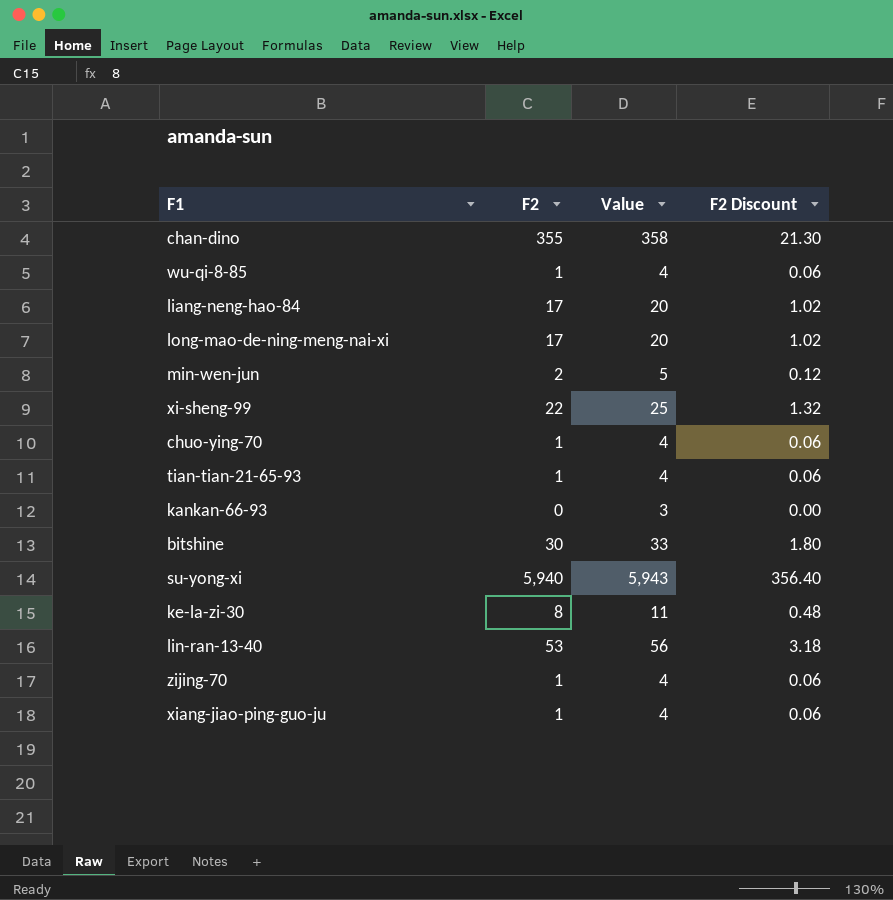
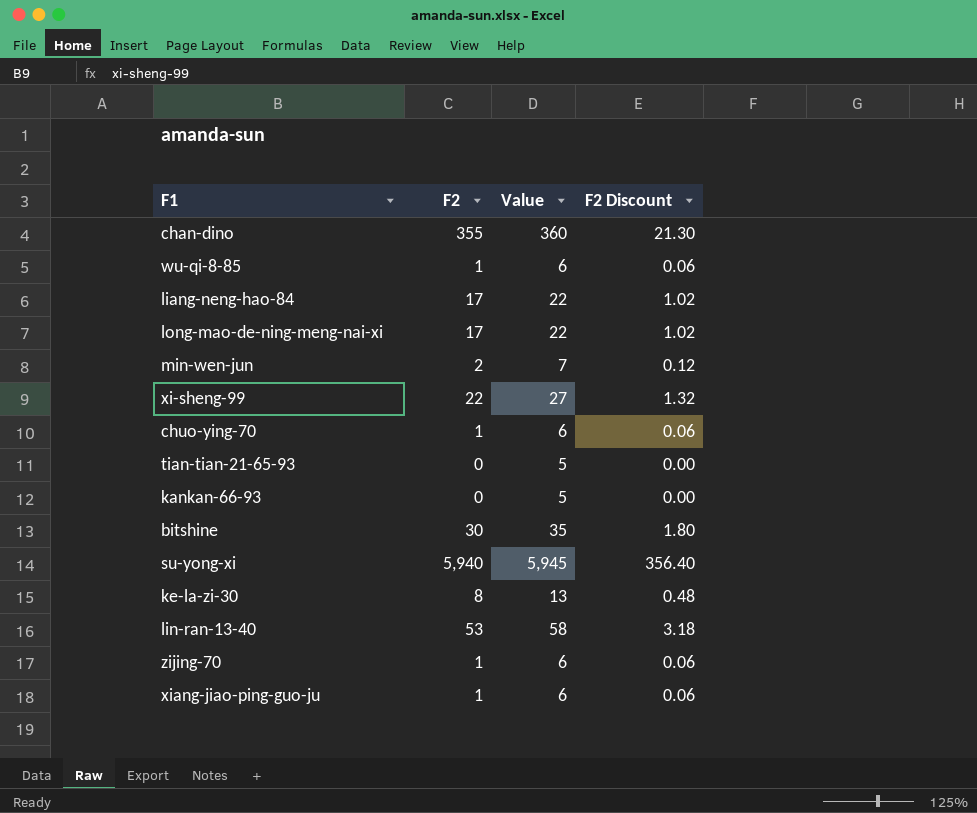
column Value | formula: [F2] + 3 -> [F2] + 5
tian-tian-21-65-93 | F2: 1 -> 0
tian-tian-21-65-93 | F2 Discount: 0.06 -> 0.00

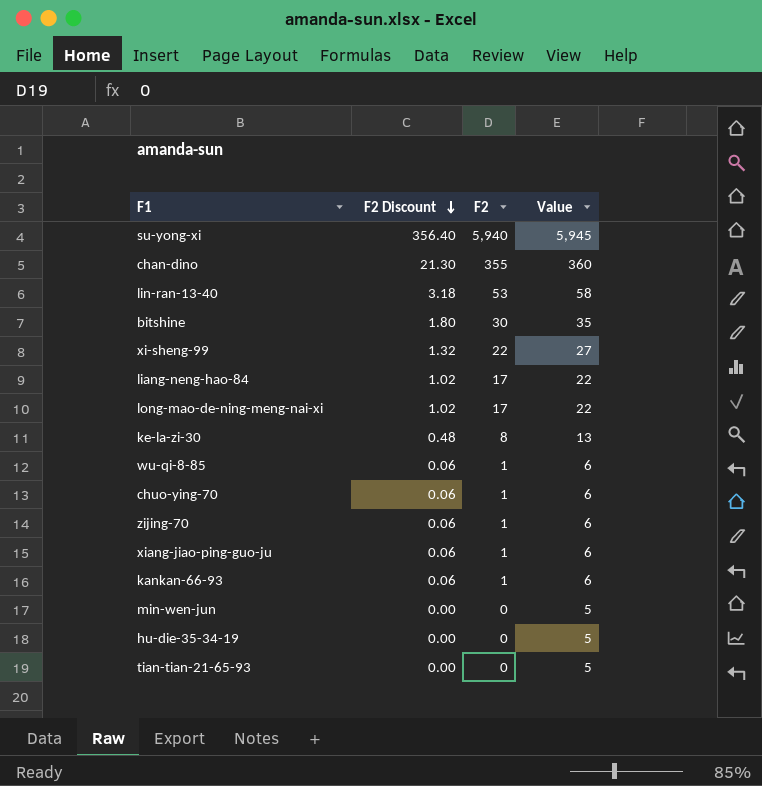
row order: none -> F2 Discount descending
column F2 Discount | position: 4 -> 2
kankan-66-93 | F2 Discount: 0.00 -> 0.06
kankan-66-93 | F2: 0 -> 1
kankan-66-93 | Value: 5 -> 6
min-wen-jun | F2 Discount: 0.12 -> 0.00
min-wen-jun | F2: 2 -> 0
min-wen-jun | Value: 7 -> 5
row hu-die-35-34-19: none -> 0.00 | 0 | 5

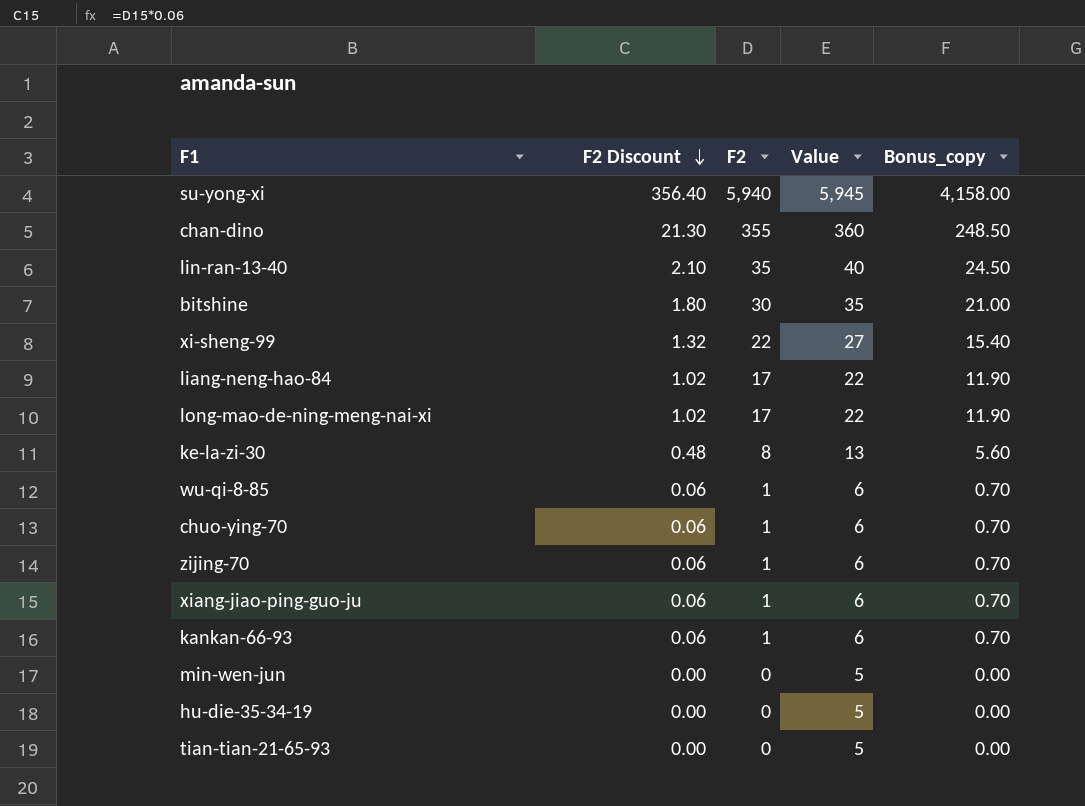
column Bonus_copy | formula: none -> [F2] * 0.7
lin-ran-13-40 | F2 Discount: 3.18 -> 2.10
lin-ran-13-40 | F2: 53 -> 35
lin-ran-13-40 | Value: 58 -> 40

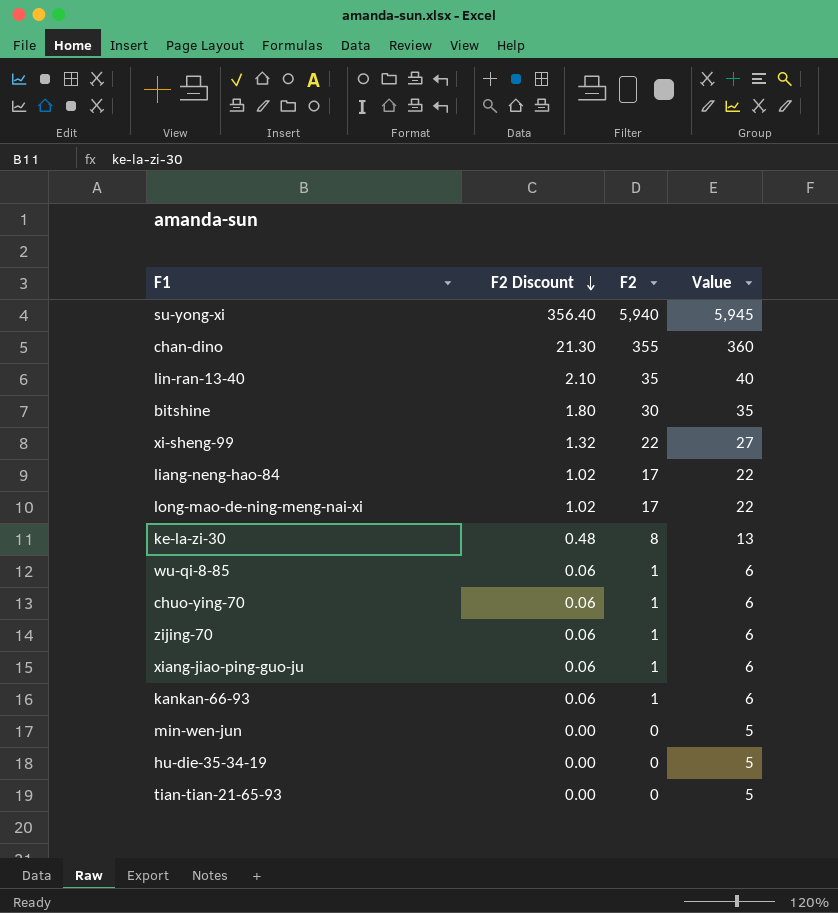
column Bonus_copy | formula: [F2] * 0.7 -> none

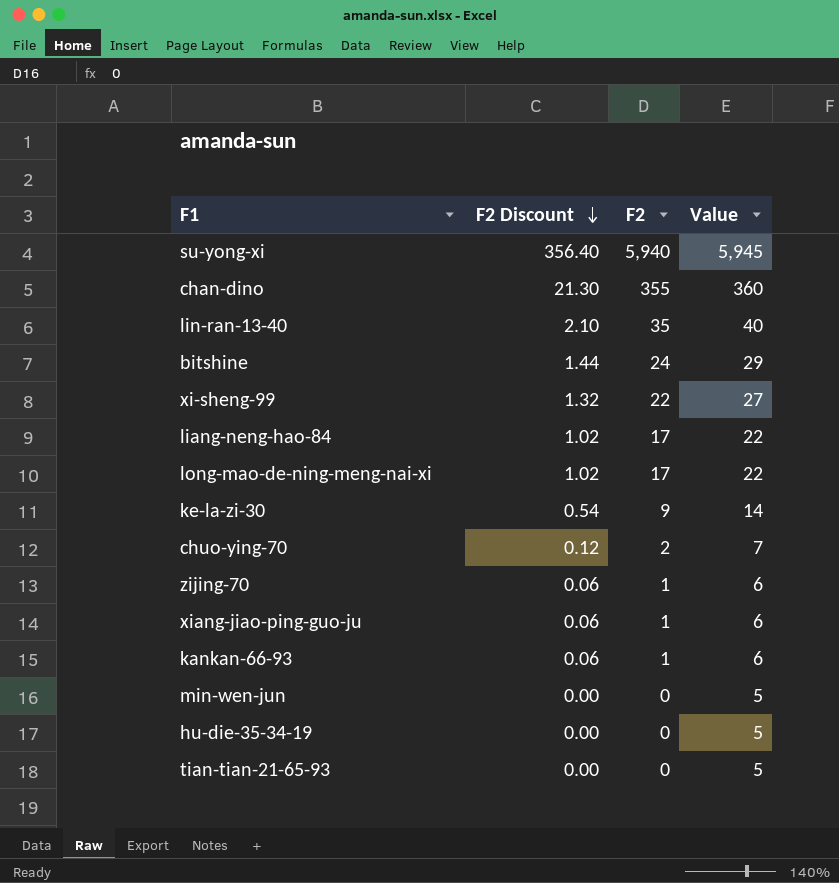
row wu-qi-8-85: 0.06 | 1 | 6 -> none
bitshine | F2 Discount: 1.80 -> 1.44
bitshine | F2: 30 -> 24
bitshine | Value: 35 -> 29
ke-la-zi-30 | F2 Discount: 0.48 -> 0.54
ke-la-zi-30 | F2: 8 -> 9
ke-la-zi-30 | Value: 13 -> 14
chuo-ying-70 | F2 Discount: 0.06 -> 0.12
chuo-ying-70 | F2: 1 -> 2
chuo-ying-70 | Value: 6 -> 7

